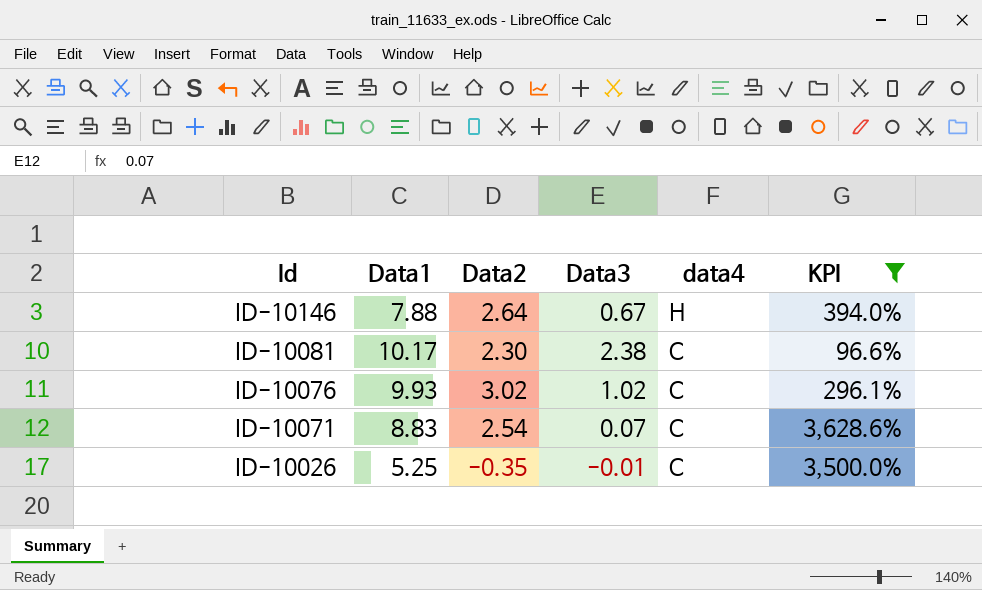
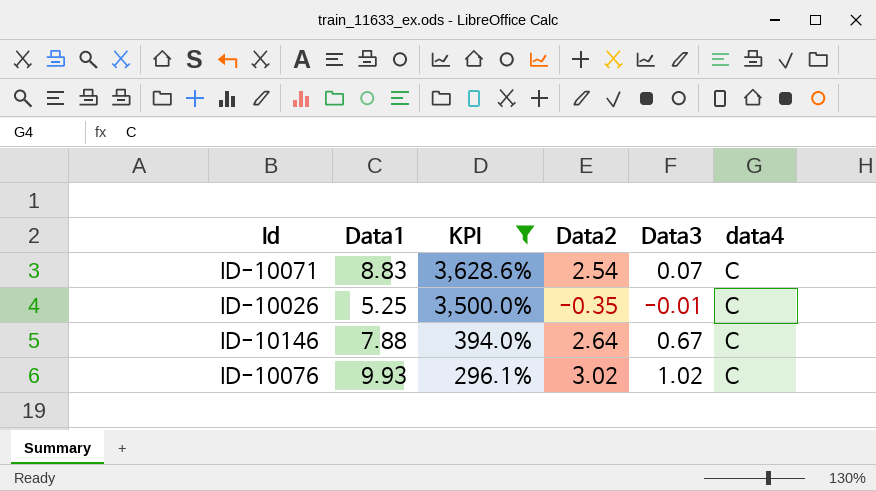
row order: Id descending -> KPI descending
column KPI | position: 6 -> 3
row ID-10081: 10.17 | 2.30 | 2.38 | C | 96.6% -> none
ID-10146 | data4: H -> C

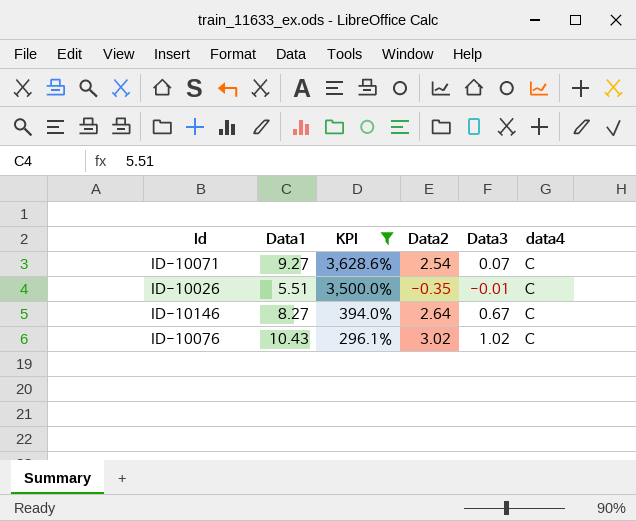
ID-10071 | Data1: 8.83 -> 9.27
ID-10026 | Data1: 5.25 -> 5.51
ID-10146 | Data1: 7.88 -> 8.27
ID-10076 | Data1: 9.93 -> 10.43

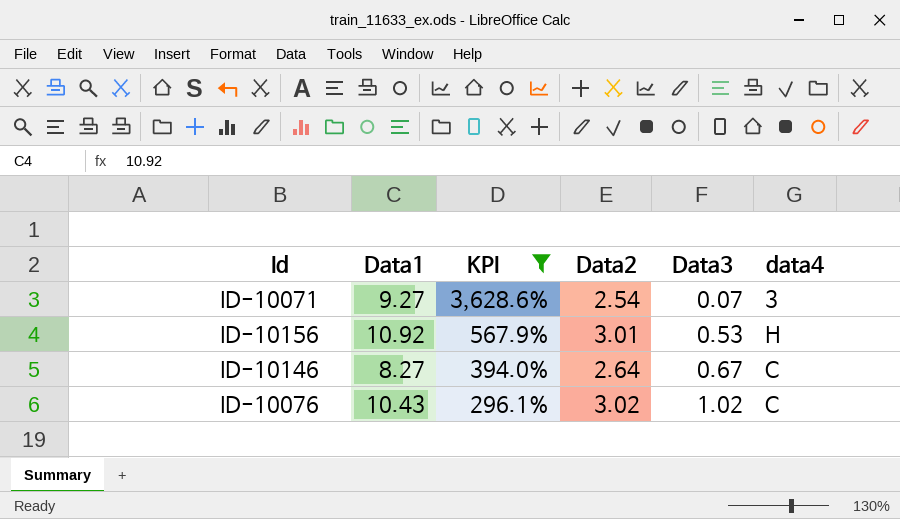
row ID-10026: 5.51 | 3,500.0% | -0.35 | -0.01 | C -> none
ID-10071 | data4: C -> 3
row ID-10156: none -> 10.92 | 567.9% | 3.01 | 0.53 | H

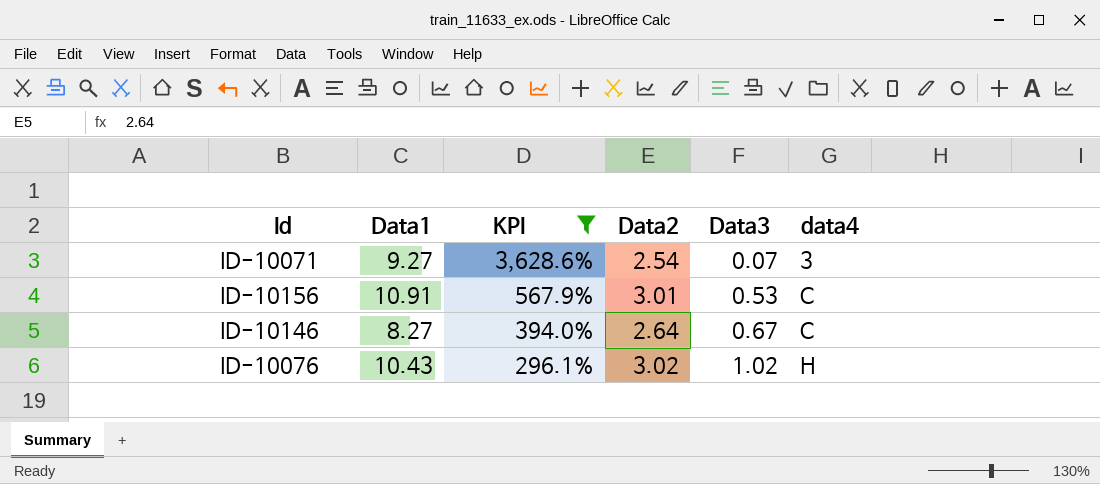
ID-10156 | Data1: 10.92 -> 10.91
ID-10156 | data4: H -> C
ID-10076 | data4: C -> H

